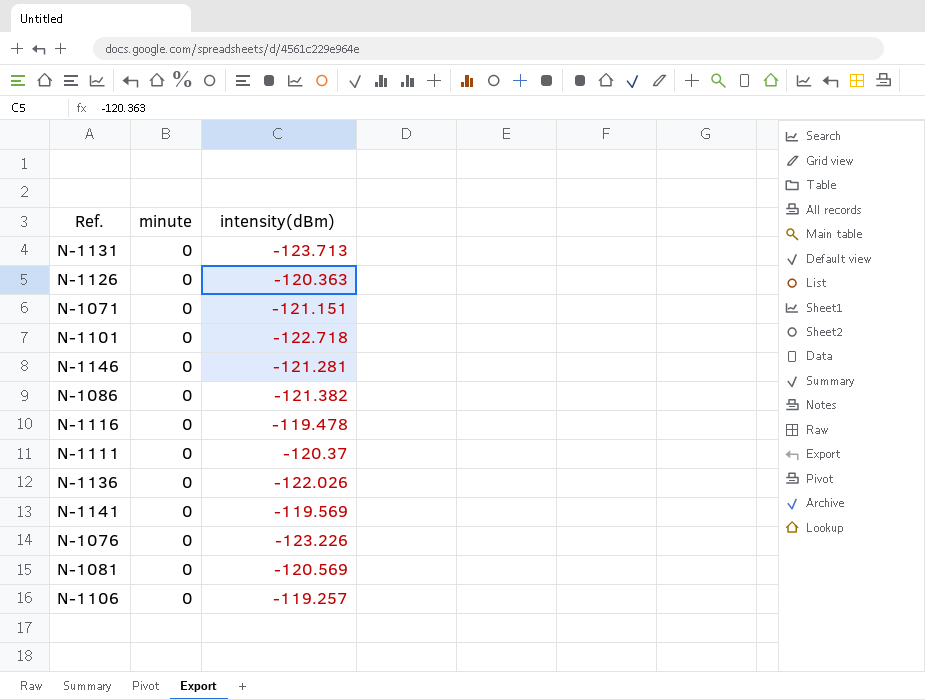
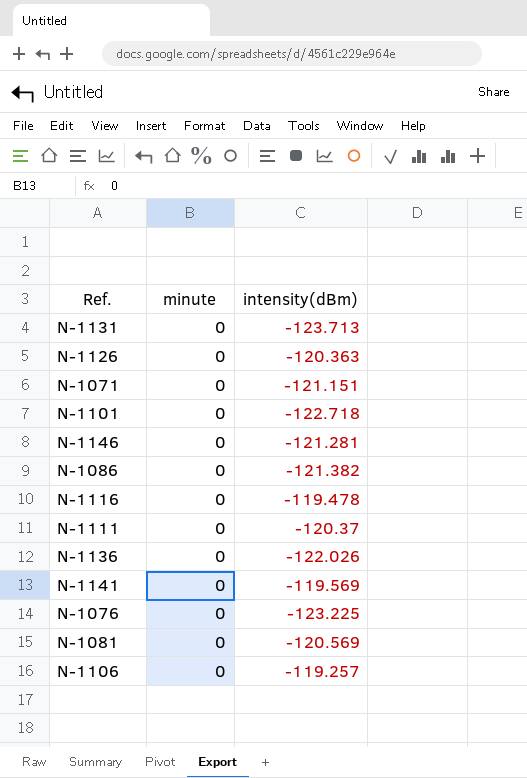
N-1076 | intensity(dBm): -123.226 -> -123.225

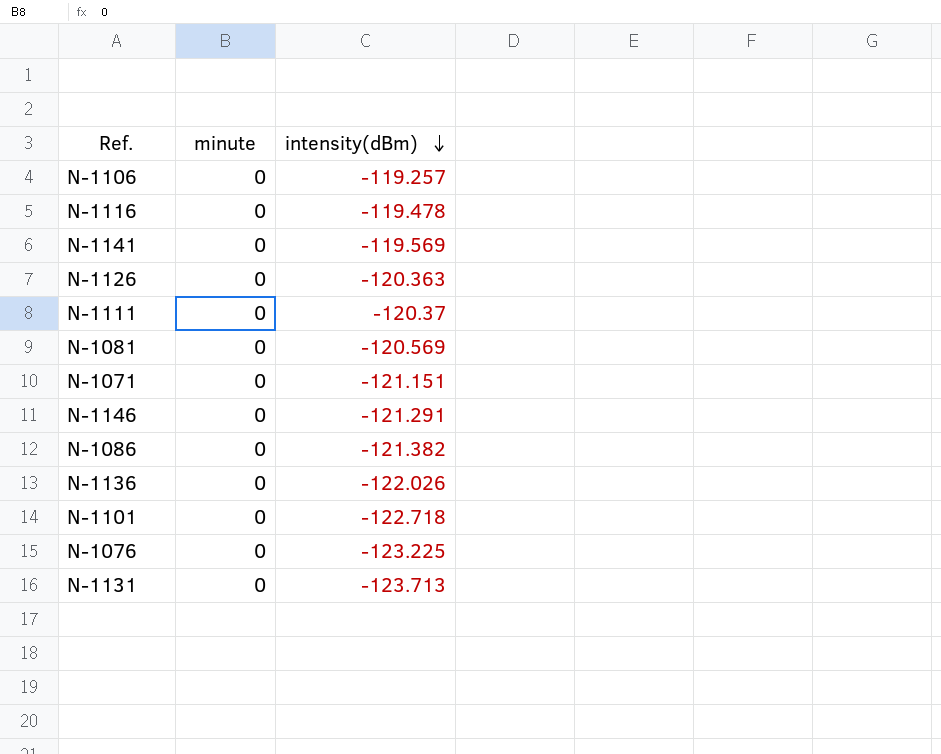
row order: none -> intensity(dBm) descending
N-1146 | intensity(dBm): -121.281 -> -121.291

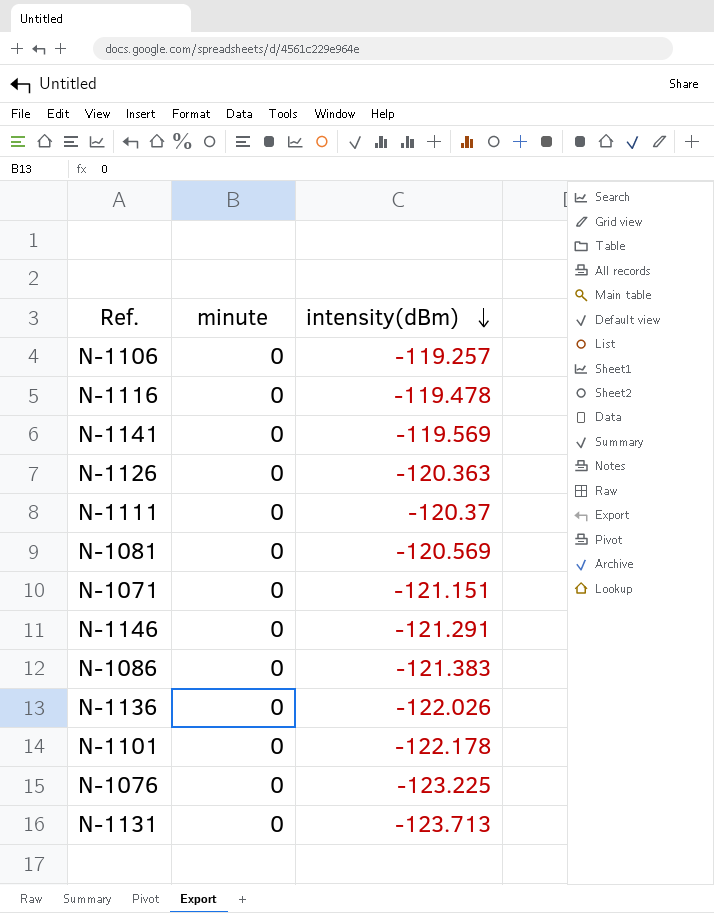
N-1086 | intensity(dBm): -121.382 -> -121.383
N-1101 | intensity(dBm): -122.718 -> -122.178

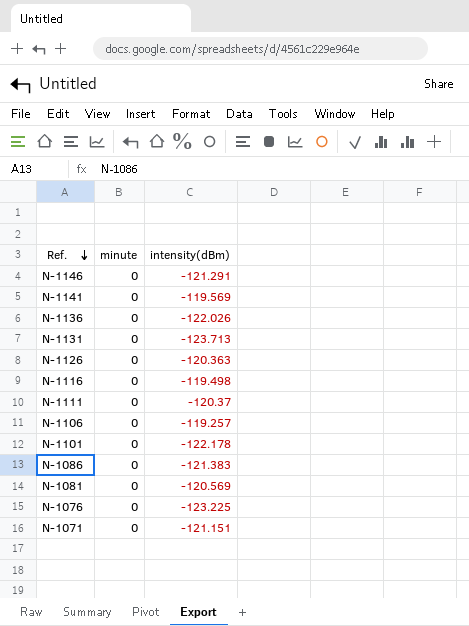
row order: intensity(dBm) descending -> Ref. descending
N-1116 | intensity(dBm): -119.478 -> -119.498

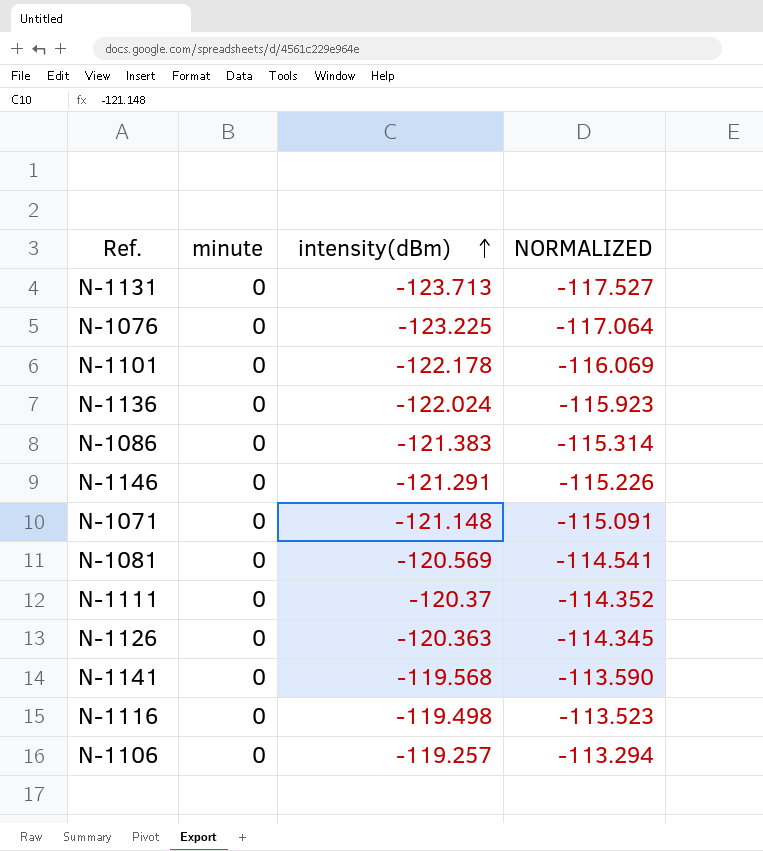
row order: Ref. descending -> intensity(dBm) ascending
column NORMALIZED | formula: none -> [intensity(dBm)] * 0.95
N-1136 | intensity(dBm): -122.026 -> -122.024
N-1071 | intensity(dBm): -121.151 -> -121.148
N-1141 | intensity(dBm): -119.569 -> -119.568

